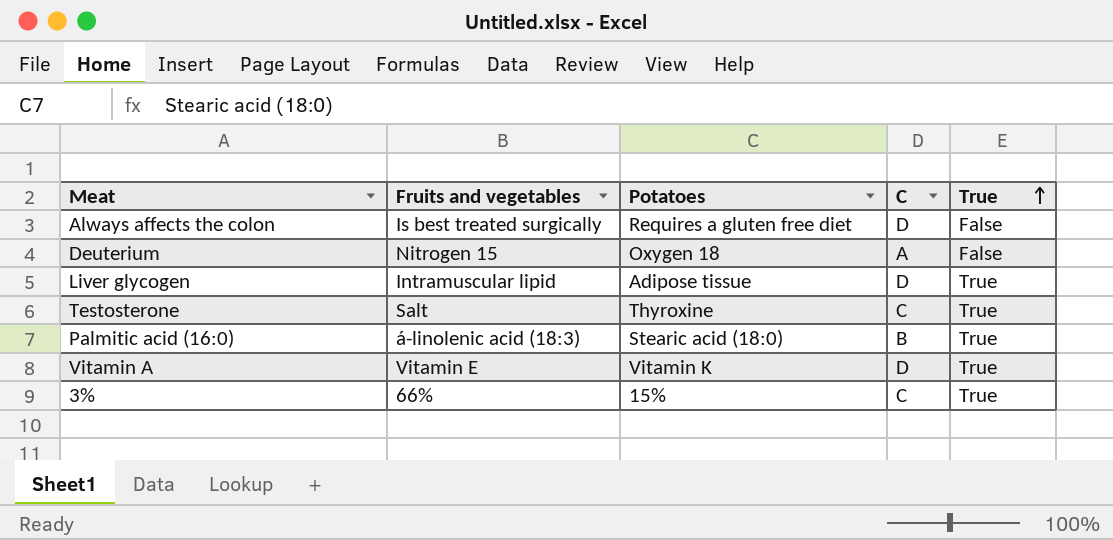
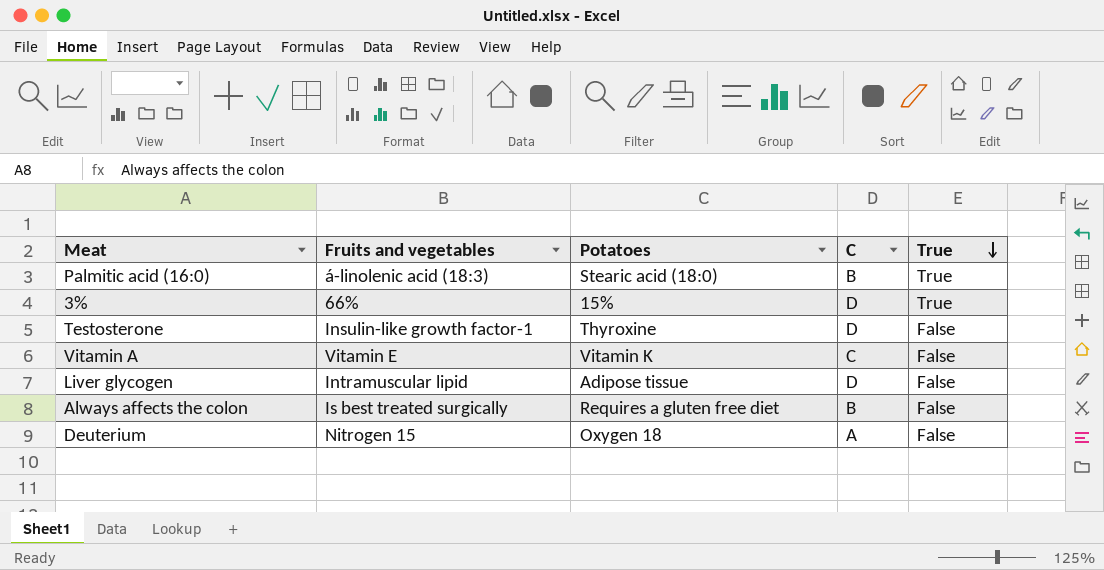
row order: True ascending -> True descending
3% | C: C -> D
Testosterone | Fruits and vegetables: Salt -> Insulin-like growth factor-1
Testosterone | C: C -> D
Testosterone | True: True -> False
Vitamin A | C: D -> C
Vitamin A | True: True -> False
Liver glycogen | True: True -> False
Always affects the colon | C: D -> B

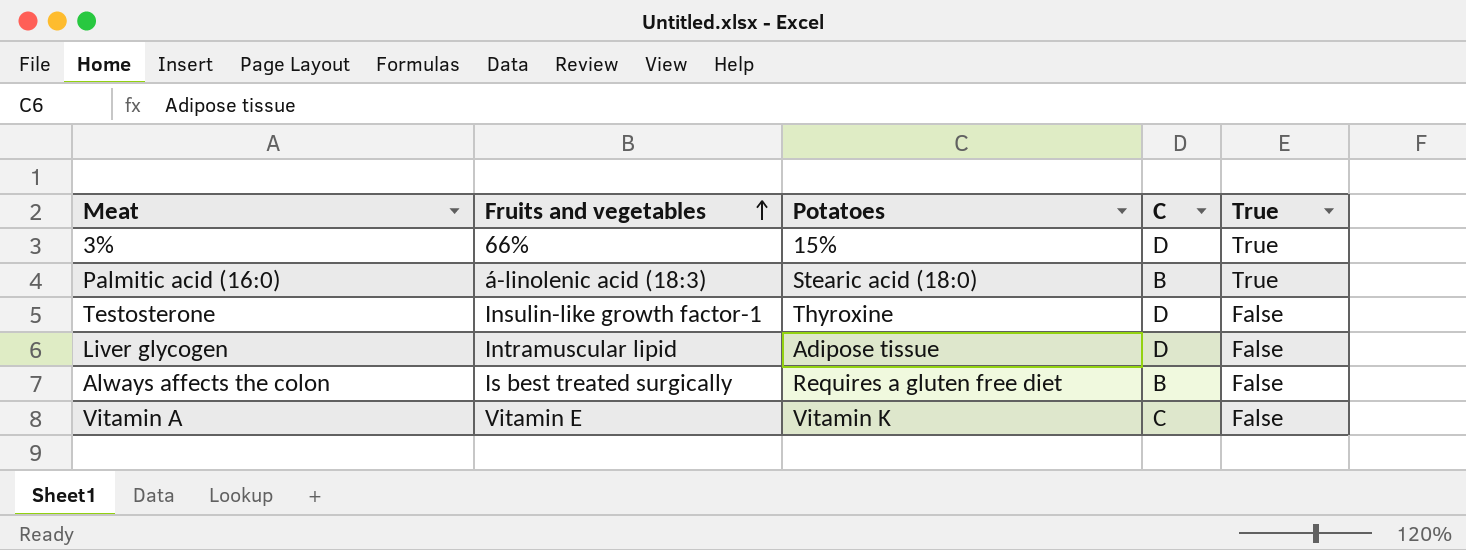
row order: True descending -> Fruits and vegetables ascending
row Deuterium: Nitrogen 15 | Oxygen 18 | A | False -> none

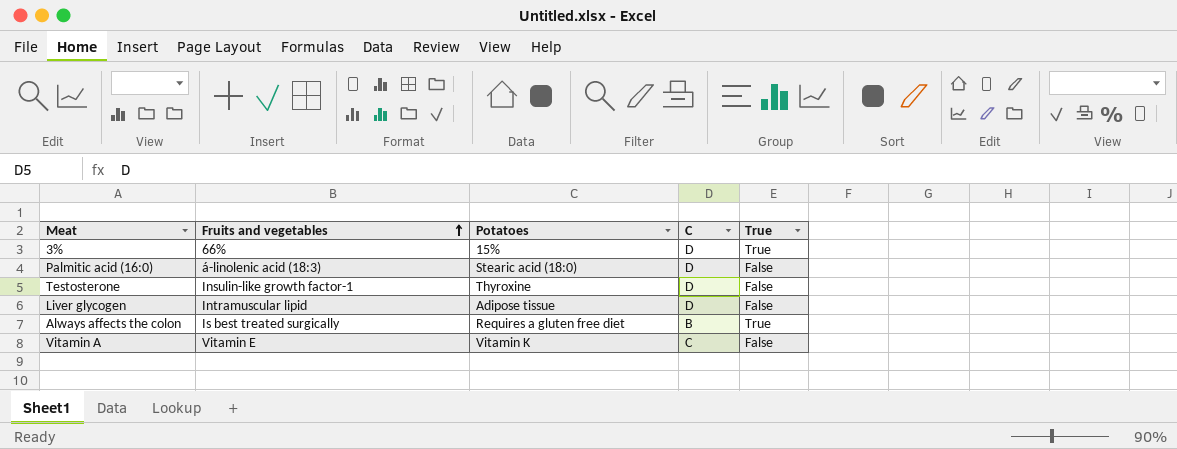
Palmitic acid (16:0) | C: B -> D
Palmitic acid (16:0) | True: True -> False
Always affects the colon | True: False -> True

